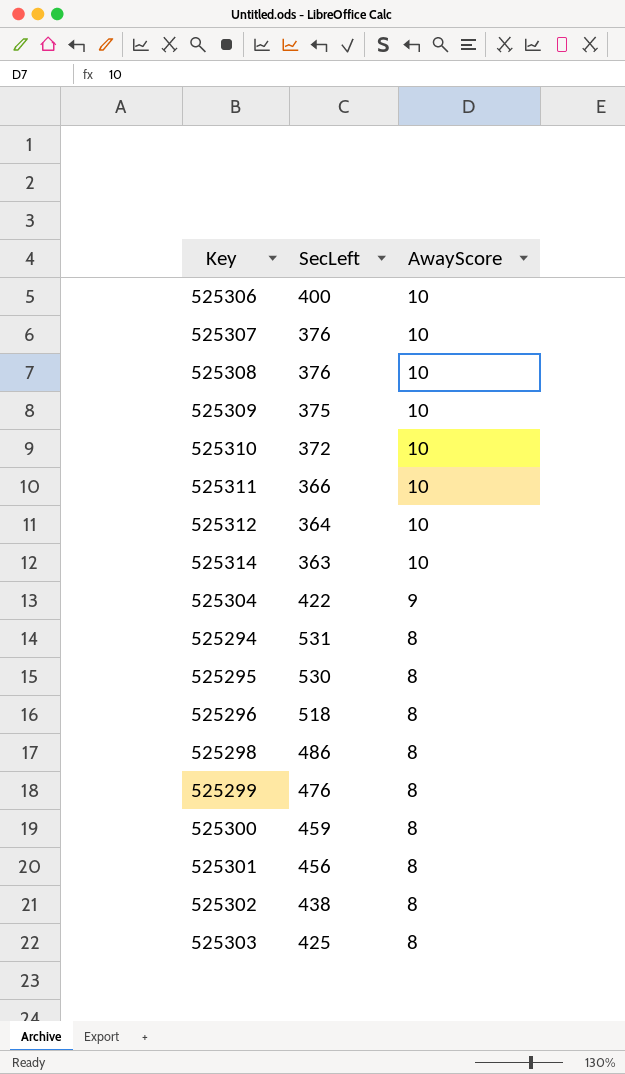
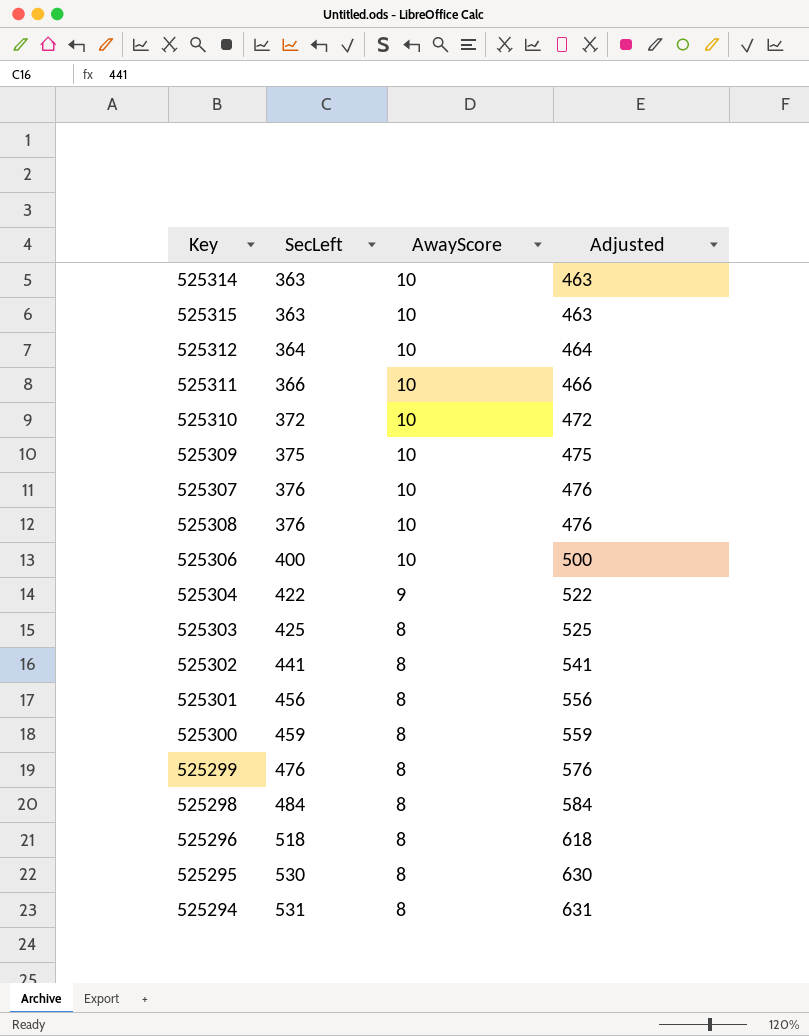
row order: AwayScore descending -> SecLeft ascending
column Adjusted | formula: none -> [SecLeft] + 100
row 525315: none -> 363 | 10 | 463
525302 | SecLeft: 438 -> 441
525298 | SecLeft: 486 -> 484

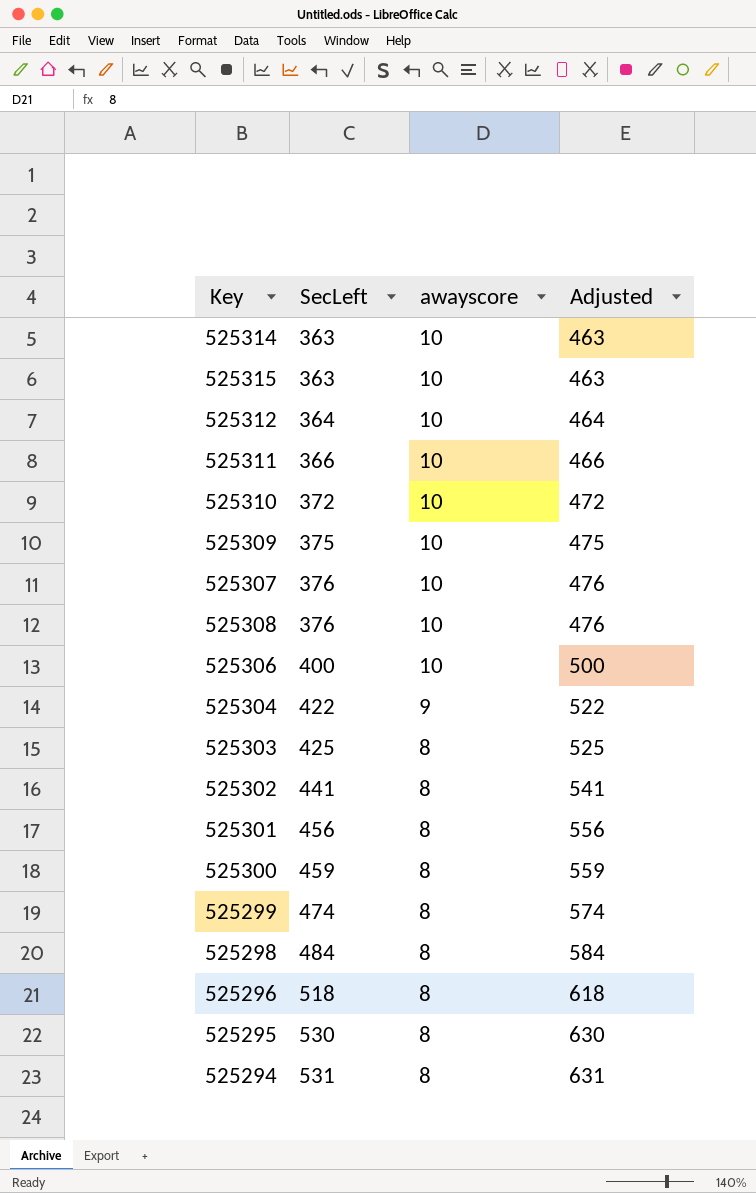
column name: AwayScore -> awayscore
525299 | SecLeft: 476 -> 474
525299 | Adjusted: 576 -> 574

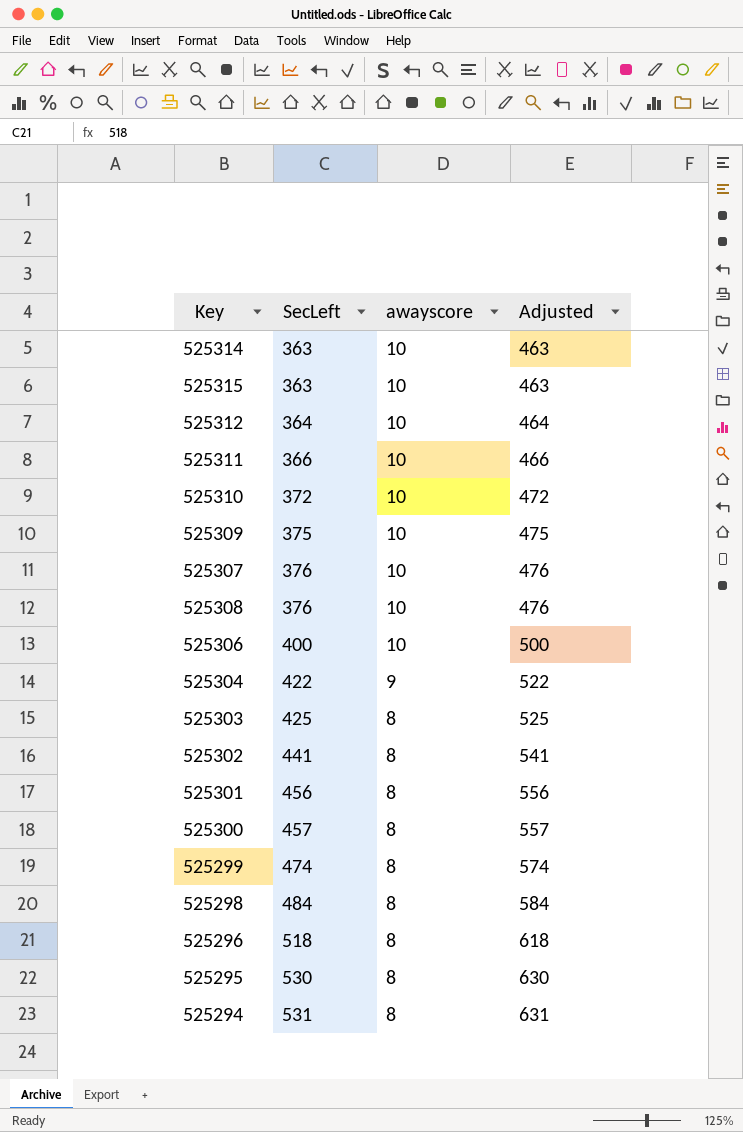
525300 | SecLeft: 459 -> 457
525300 | Adjusted: 559 -> 557

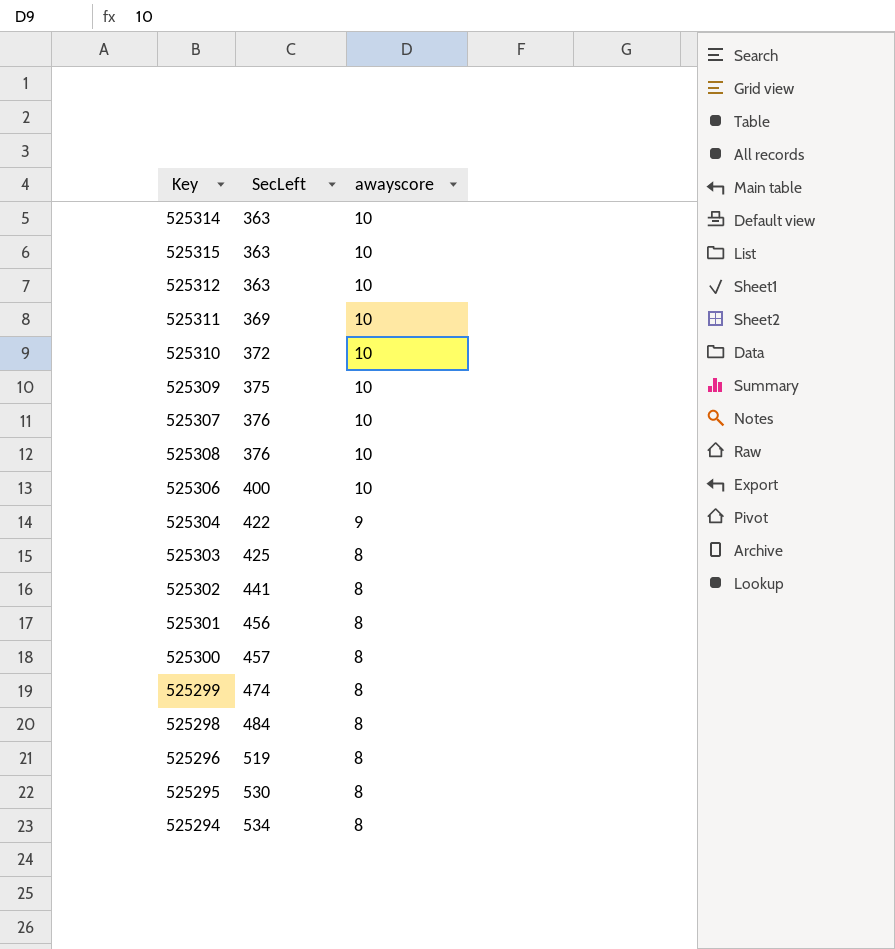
column Adjusted | formula: [SecLeft] + 100 -> none
525312 | SecLeft: 364 -> 363
525311 | SecLeft: 366 -> 369
525296 | SecLeft: 518 -> 519
525294 | SecLeft: 531 -> 534

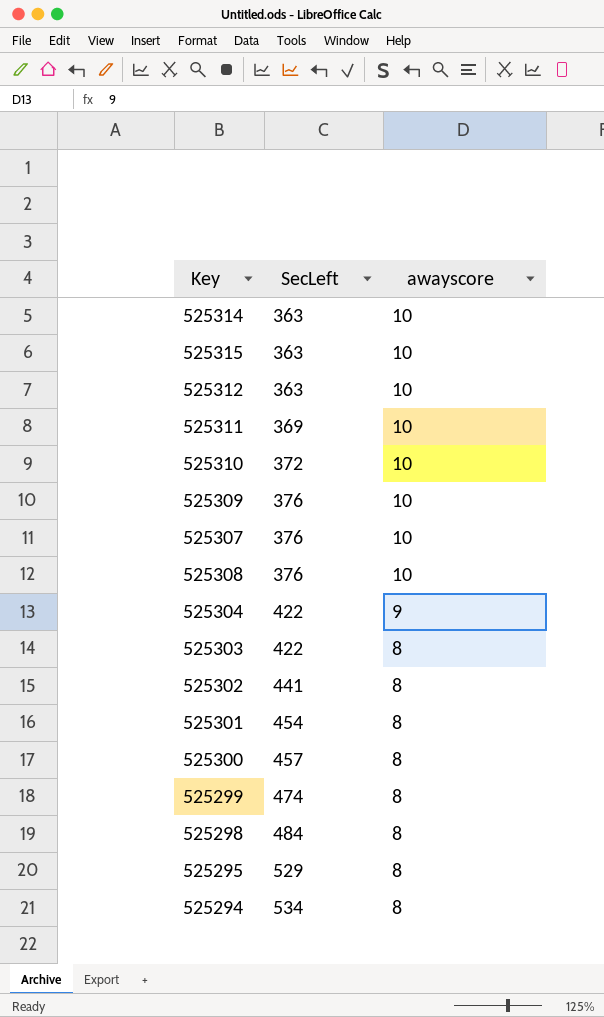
row 525306: 400 | 10 -> none
row 525296: 519 | 8 -> none
525309 | SecLeft: 375 -> 376
525303 | SecLeft: 425 -> 422
525301 | SecLeft: 456 -> 454
525295 | SecLeft: 530 -> 529

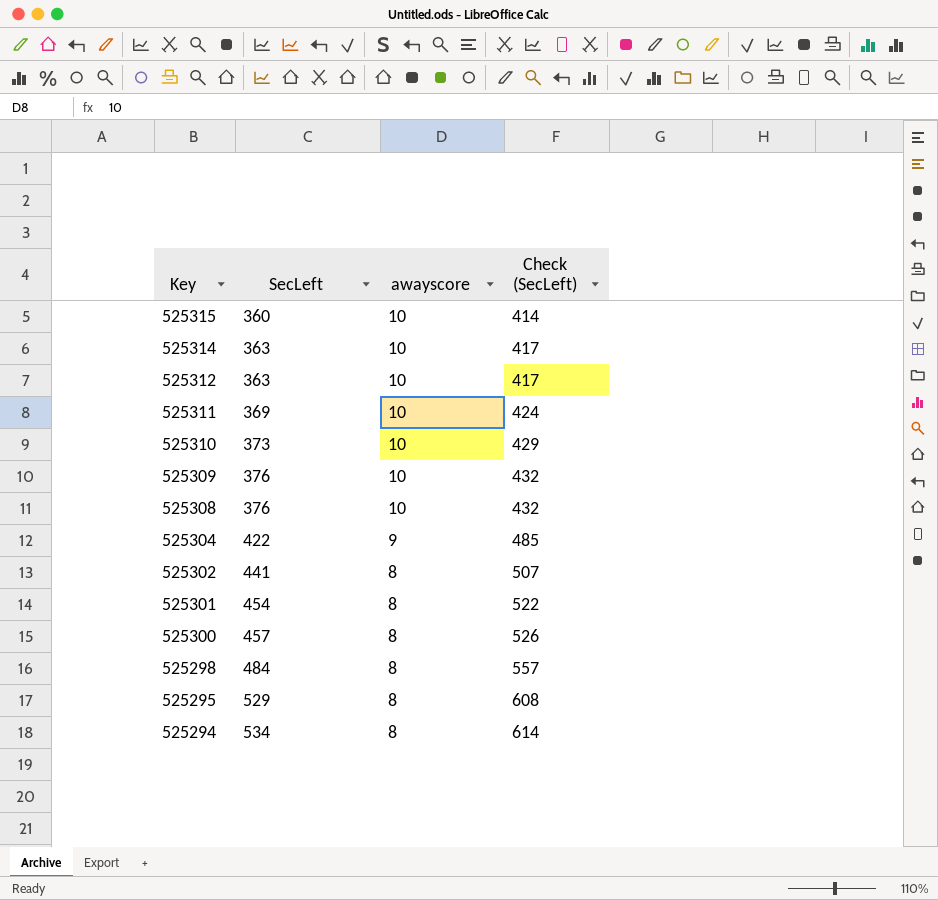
row order: SecLeft ascending -> Key descending
column Check (SecLeft) | formula: none -> [SecLeft] * 1.15
row 525307: 376 | 10 -> none
row 525303: 422 | 8 -> none
row 525299: 474 | 8 -> none
525315 | SecLeft: 363 -> 360
525310 | SecLeft: 372 -> 373

